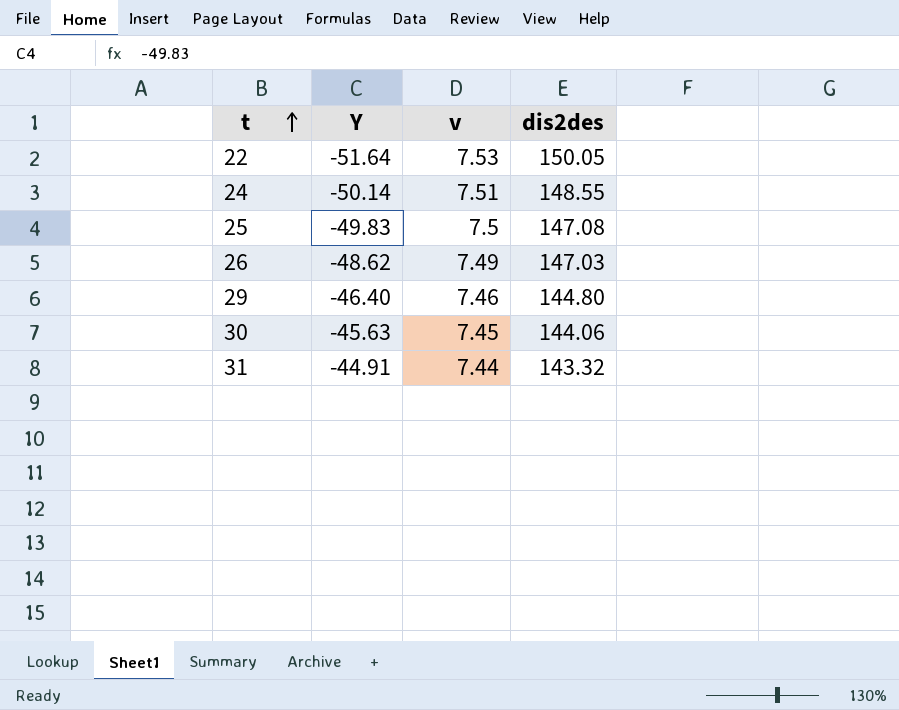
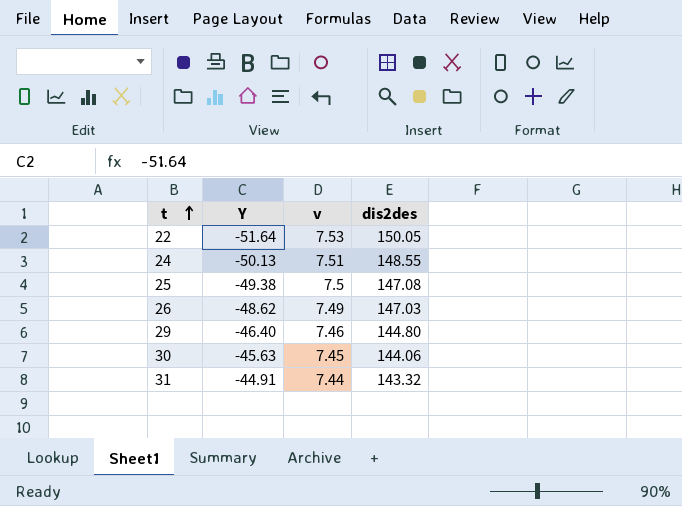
24 | Y: -50.14 -> -50.13
25 | Y: -49.83 -> -49.38

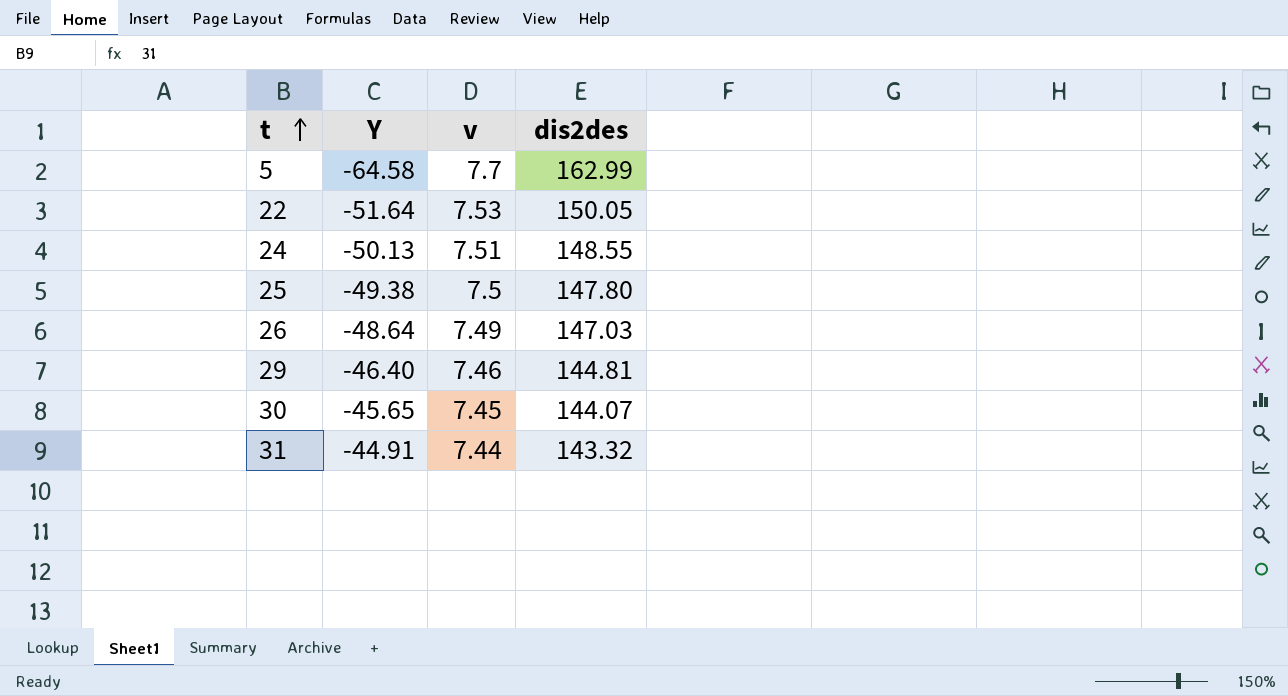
row 5: none -> -64.58 | 7.7 | 162.99
25 | dis2des: 147.08 -> 147.80
26 | Y: -48.62 -> -48.64
29 | dis2des: 144.80 -> 144.81
30 | Y: -45.63 -> -45.65
30 | dis2des: 144.06 -> 144.07

